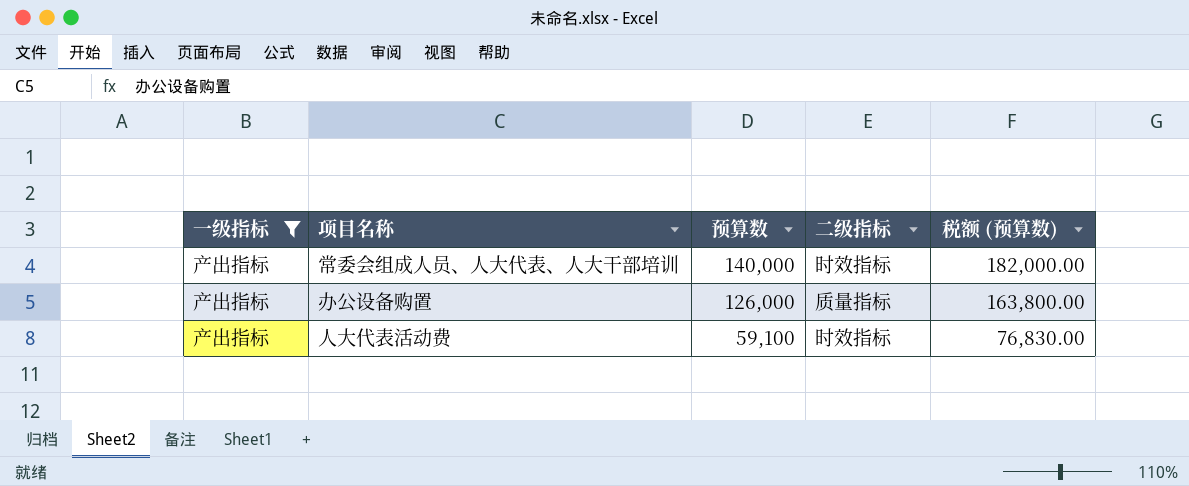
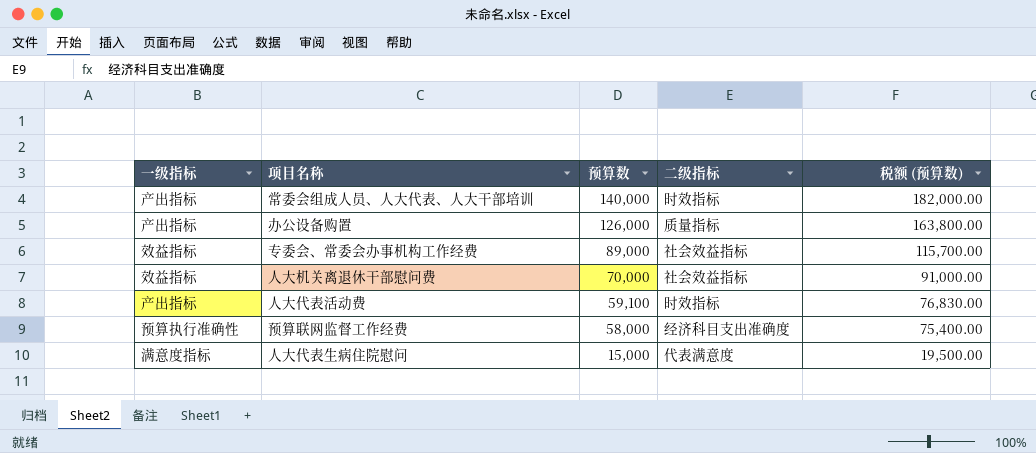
filter: 一级指标 = 产出指标 -> none

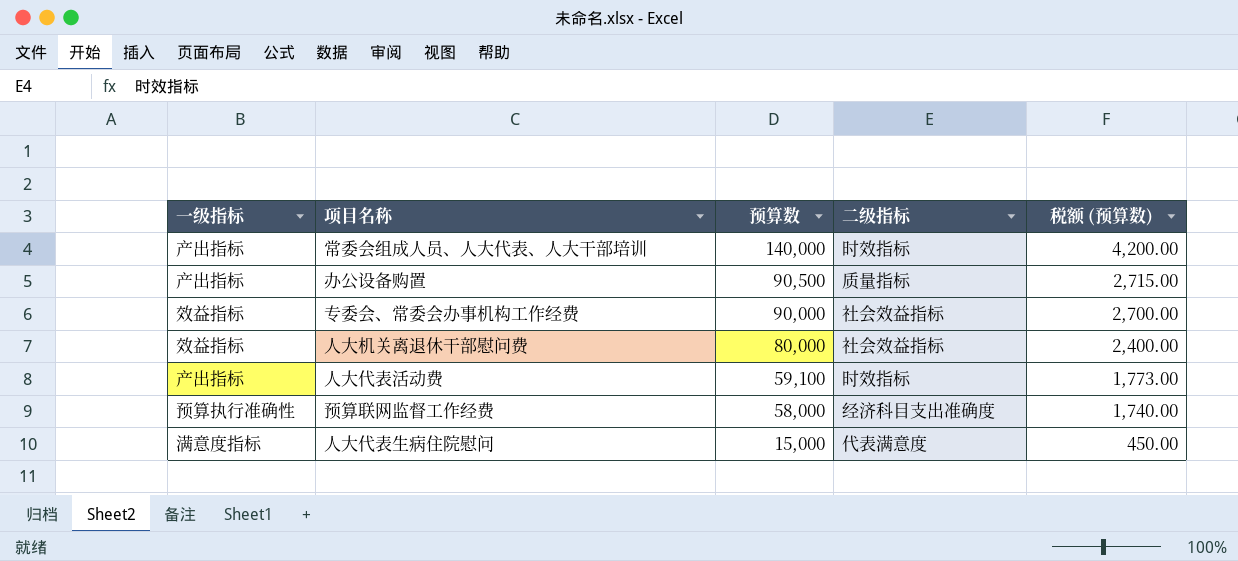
column 税额 (预算数) | formula: [预算数] * 1.3 -> [预算数] * 0.03
办公设备购置 | 预算数: 126,000 -> 90,500
专委会、常委会办事机构工作经费 | 预算数: 89,000 -> 90,000
人大机关离退休干部慰问费 | 预算数: 70,000 -> 80,000

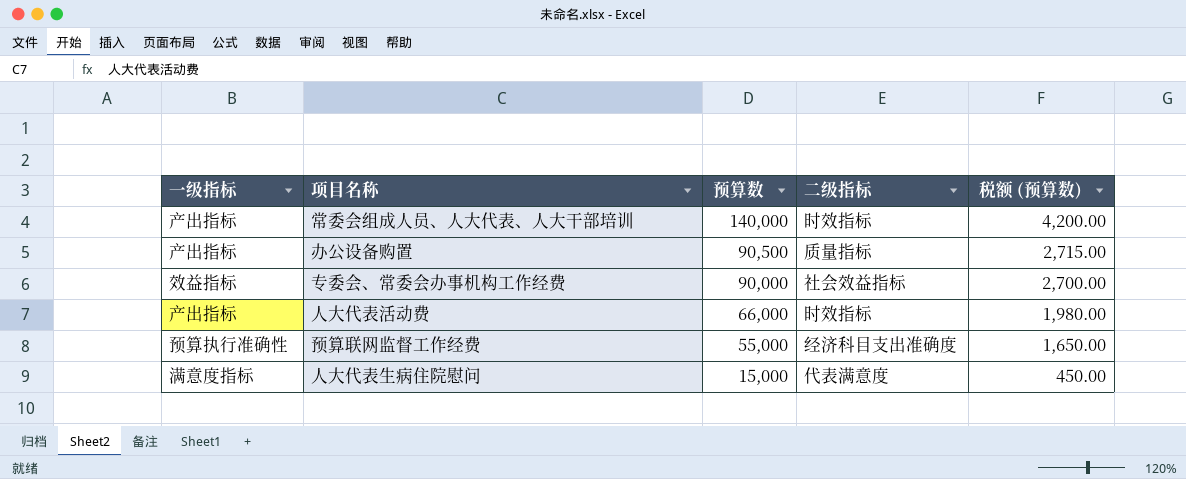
row 人大机关离退休干部慰问费: 效益指标 | 80,000 | 社会效益指标 | 2,400.00 -> none
人大代表活动费 | 预算数: 59,100 -> 66,000
人大代表活动费 | 税额 (预算数): 1,773.00 -> 1,980.00
预算联网监督工作经费 | 预算数: 58,000 -> 55,000
预算联网监督工作经费 | 税额 (预算数): 1,740.00 -> 1,650.00

